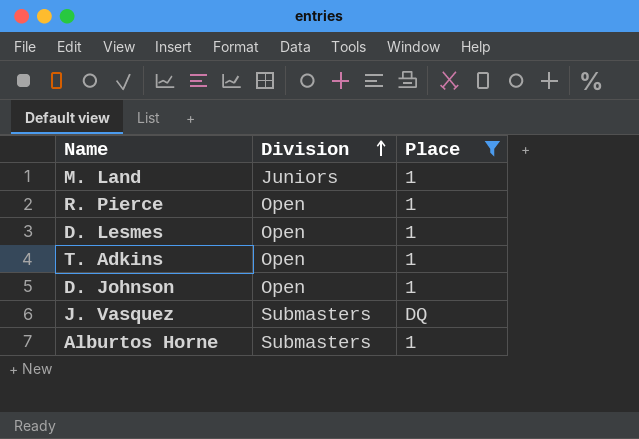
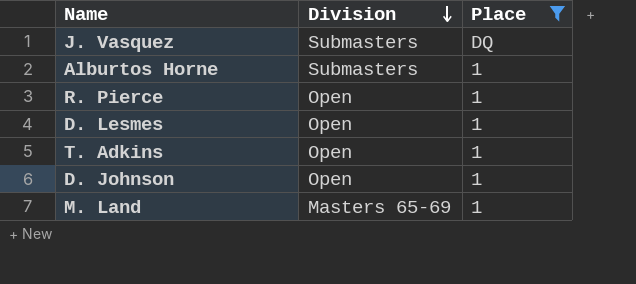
row order: Division ascending -> Division descending
M. Land | Division: Juniors -> Masters 65-69

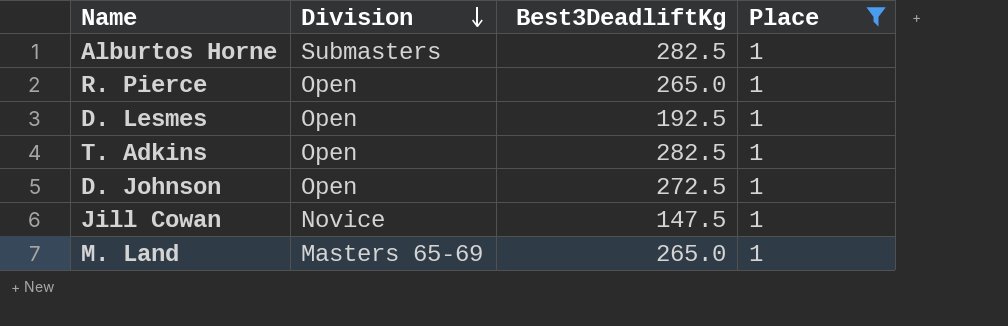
column Best3DeadliftKg | position: none -> 3
row J. Vasquez: Submasters | DQ -> none
row Jill Cowan: none -> Novice | 147.5 | 1

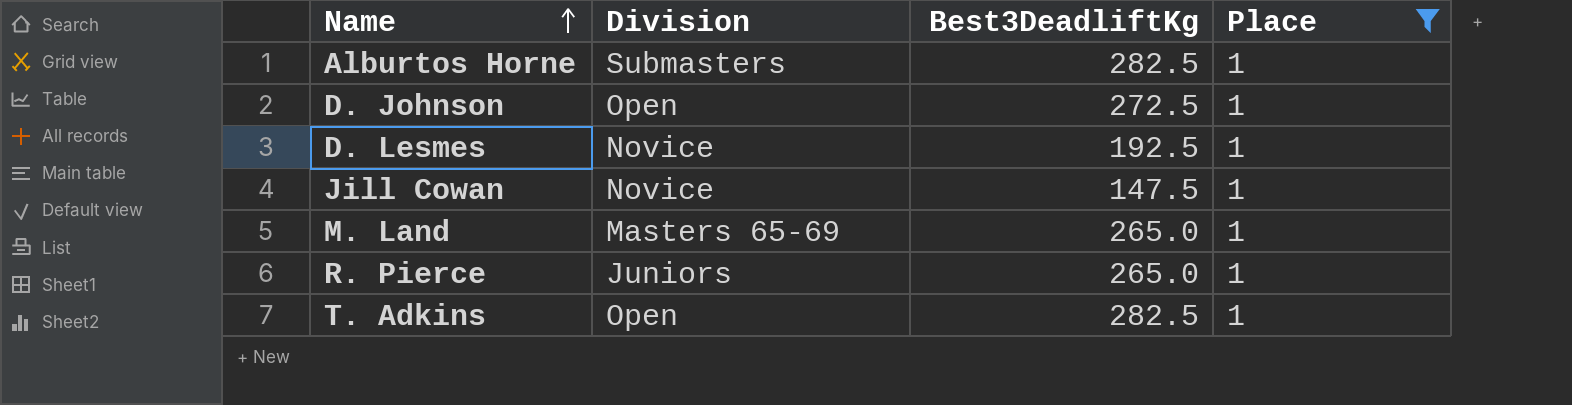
row order: Division descending -> Name ascending
D. Lesmes | Division: Open -> Novice
R. Pierce | Division: Open -> Juniors

